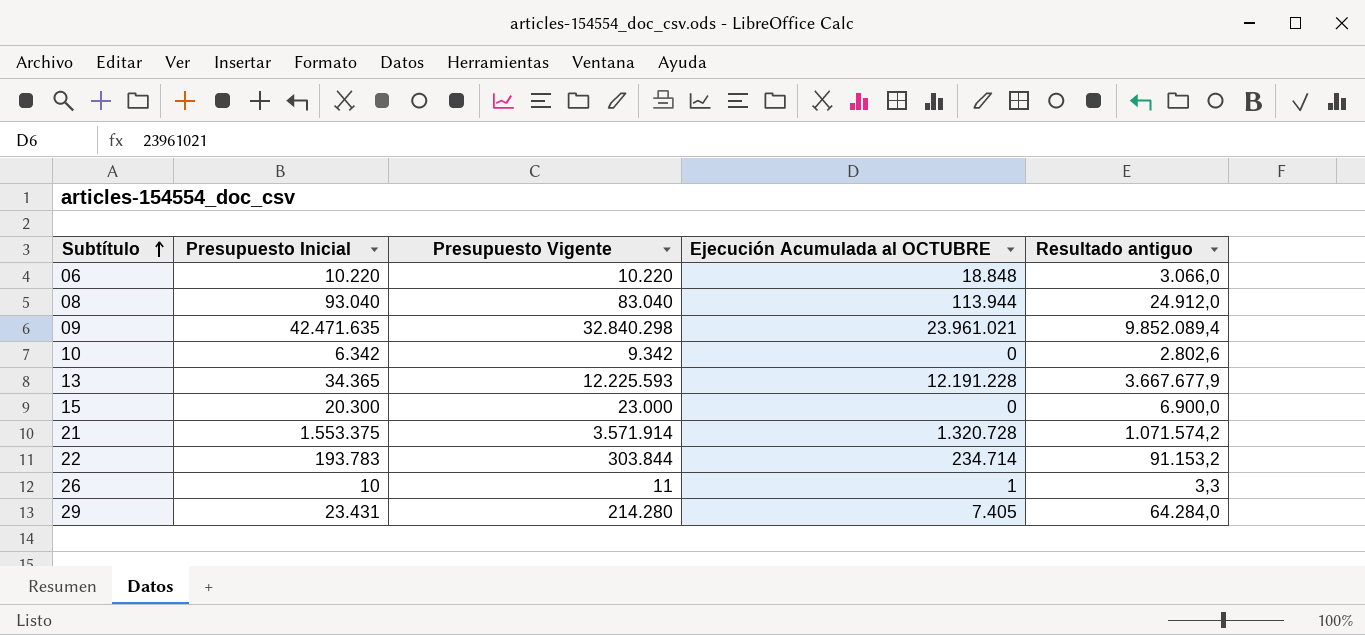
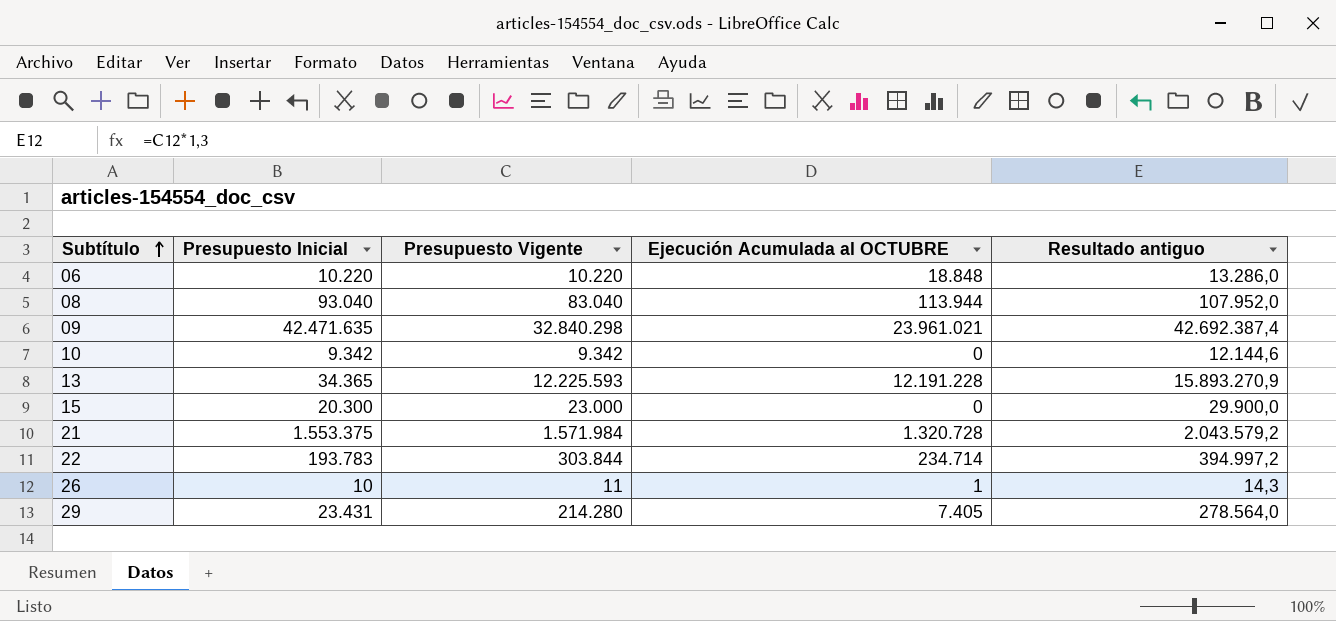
column Resultado antiguo | formula: [Presupuesto Vigente] * 0,3 -> [Presupuesto Vigente] * 1,3
10 | Presupuesto Inicial: 6.342 -> 9.342
21 | Presupuesto Vigente: 3.571.914 -> 1.571.984

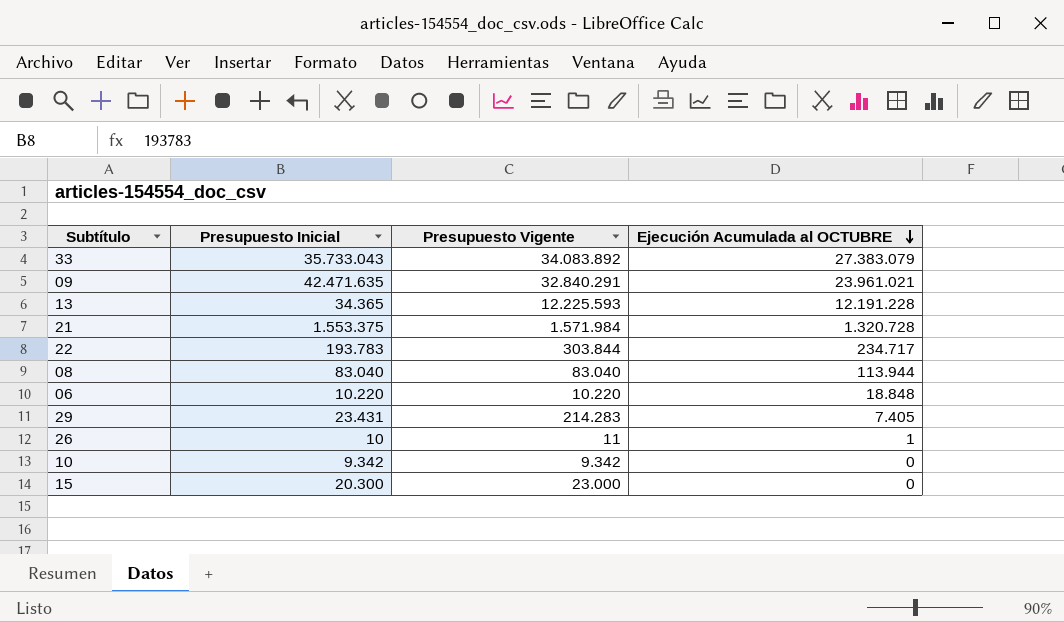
row order: Subtítulo ascending -> Ejecución Acumulada al OCTUBRE descending
column Resultado antiguo | formula: [Presupuesto Vigente] * 1,3 -> none
row 33: none -> 35.733.043 | 34.083.892 | 27.383.079
09 | Presupuesto Vigente: 32.840.298 -> 32.840.291
22 | Ejecución Acumulada al OCTUBRE: 234.714 -> 234.717
08 | Presupuesto Inicial: 93.040 -> 83.040
29 | Presupuesto Vigente: 214.280 -> 214.283

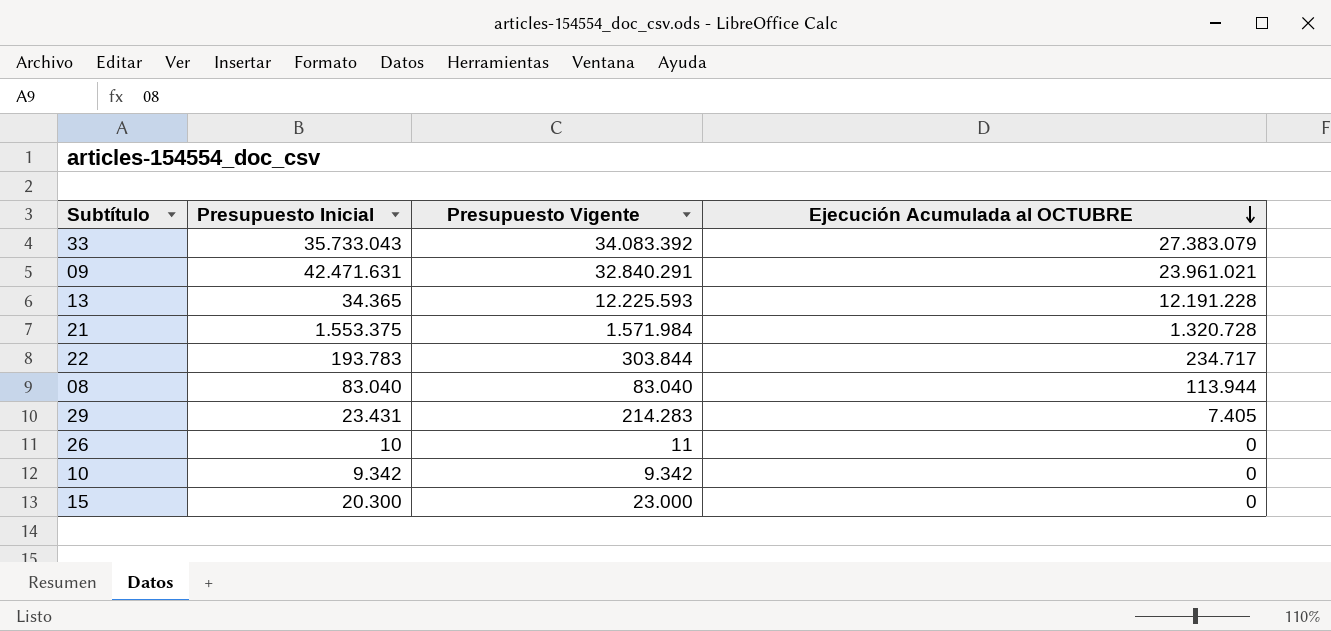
row 06: 10.220 | 10.220 | 18.848 -> none
33 | Presupuesto Vigente: 34.083.892 -> 34.083.392
09 | Presupuesto Inicial: 42.471.635 -> 42.471.631
26 | Ejecución Acumulada al OCTUBRE: 1 -> 0

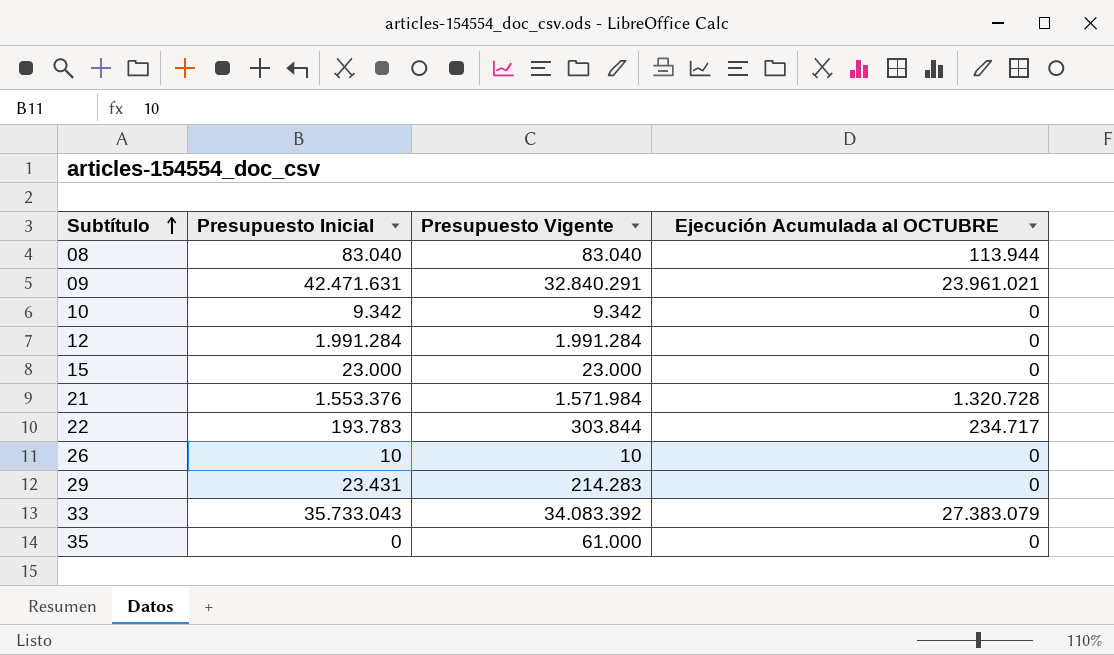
row order: Ejecución Acumulada al OCTUBRE descending -> Subtítulo ascending
row 13: 34.365 | 12.225.593 | 12.191.228 -> none
row 12: none -> 1.991.284 | 1.991.284 | 0
15 | Presupuesto Inicial: 20.300 -> 23.000
21 | Presupuesto Inicial: 1.553.375 -> 1.553.376
26 | Presupuesto Vigente: 11 -> 10
29 | Ejecución Acumulada al OCTUBRE: 7.405 -> 0
row 35: none -> 0 | 61.000 | 0

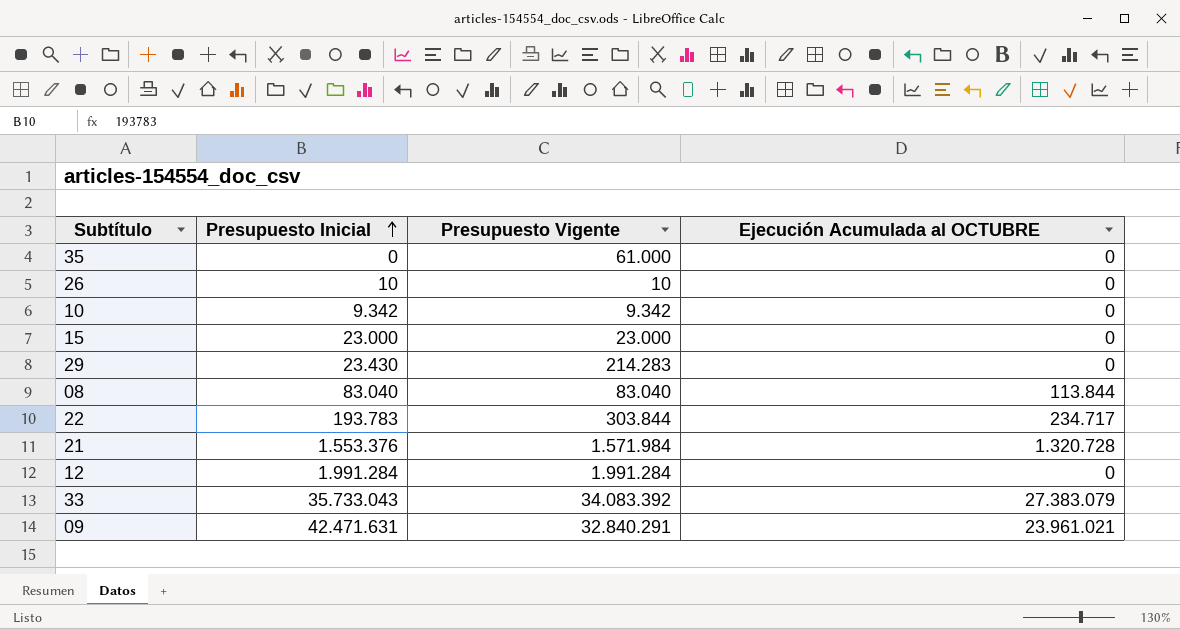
row order: Subtítulo ascending -> Presupuesto Inicial ascending
29 | Presupuesto Inicial: 23.431 -> 23.430
08 | Ejecución Acumulada al OCTUBRE: 113.944 -> 113.844

